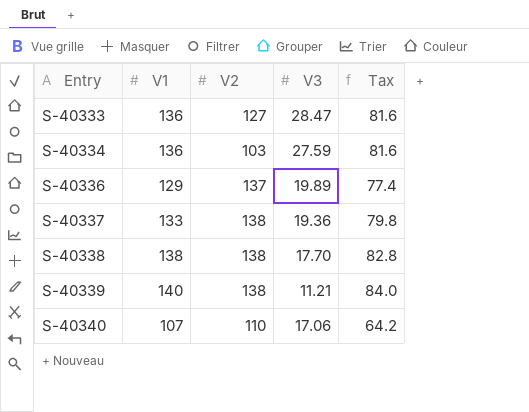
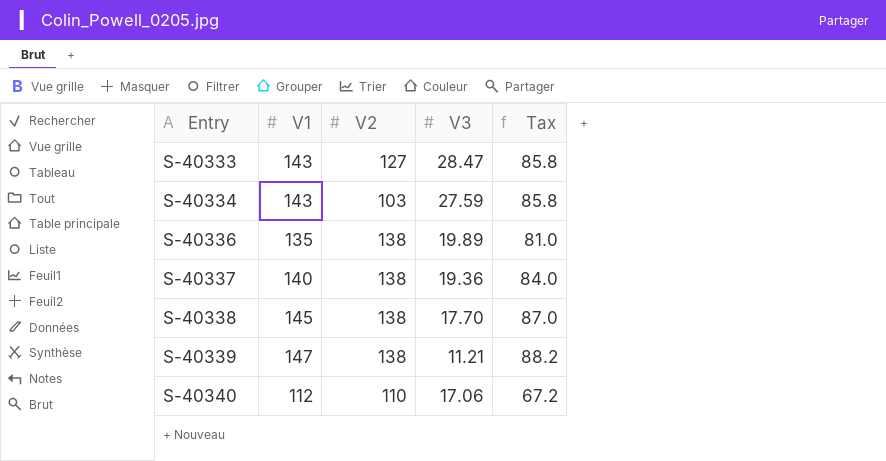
S-40333 | V1: 136 -> 143
S-40333 | Tax: 81.6 -> 85.8
S-40334 | V1: 136 -> 143
S-40334 | Tax: 81.6 -> 85.8
S-40336 | V1: 129 -> 135
S-40336 | V2: 137 -> 138
S-40336 | Tax: 77.4 -> 81.0
S-40337 | V1: 133 -> 140
S-40337 | Tax: 79.8 -> 84.0
S-40338 | V1: 138 -> 145
S-40338 | Tax: 82.8 -> 87.0
S-40339 | V1: 140 -> 147
S-40339 | Tax: 84.0 -> 88.2
S-40340 | V1: 107 -> 112
S-40340 | Tax: 64.2 -> 67.2

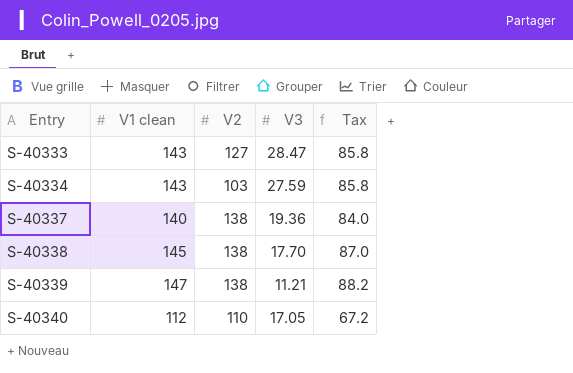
column name: V1 -> V1 clean
row S-40336: 135 | 138 | 19.89 | 81.0 -> none
S-40340 | V3: 17.06 -> 17.05

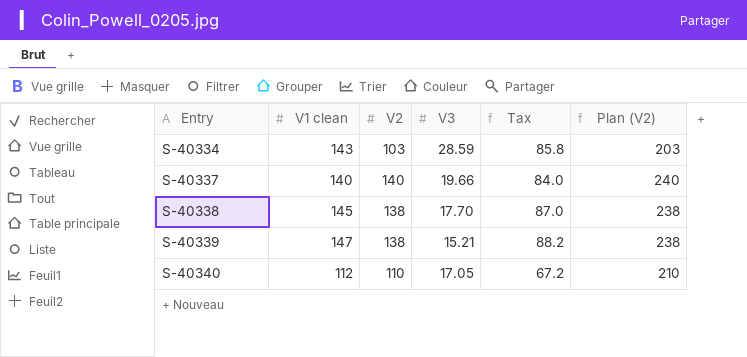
column Plan (V2) | formula: none -> [V2] + 100
row S-40333: 143 | 127 | 28.47 | 85.8 -> none
S-40334 | V3: 27.59 -> 28.59
S-40337 | V2: 138 -> 140
S-40337 | V3: 19.36 -> 19.66
S-40339 | V3: 11.21 -> 15.21

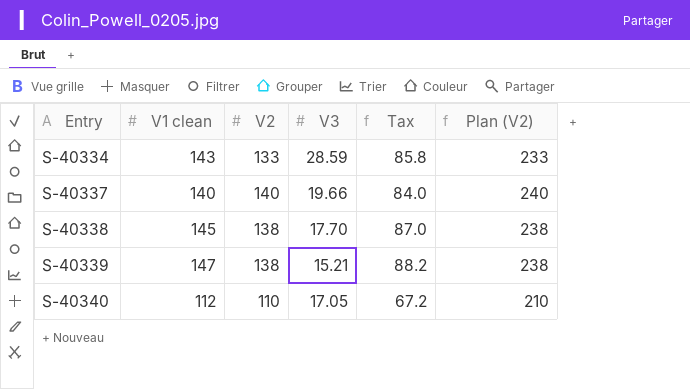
S-40334 | V2: 103 -> 133
S-40334 | Plan (V2): 203 -> 233

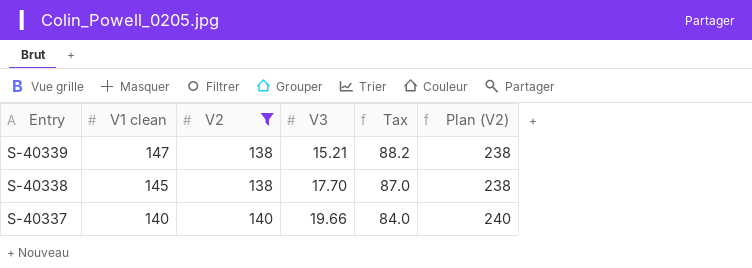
filter: none -> V2 >= 138
row order: Entry ascending -> Entry descending

